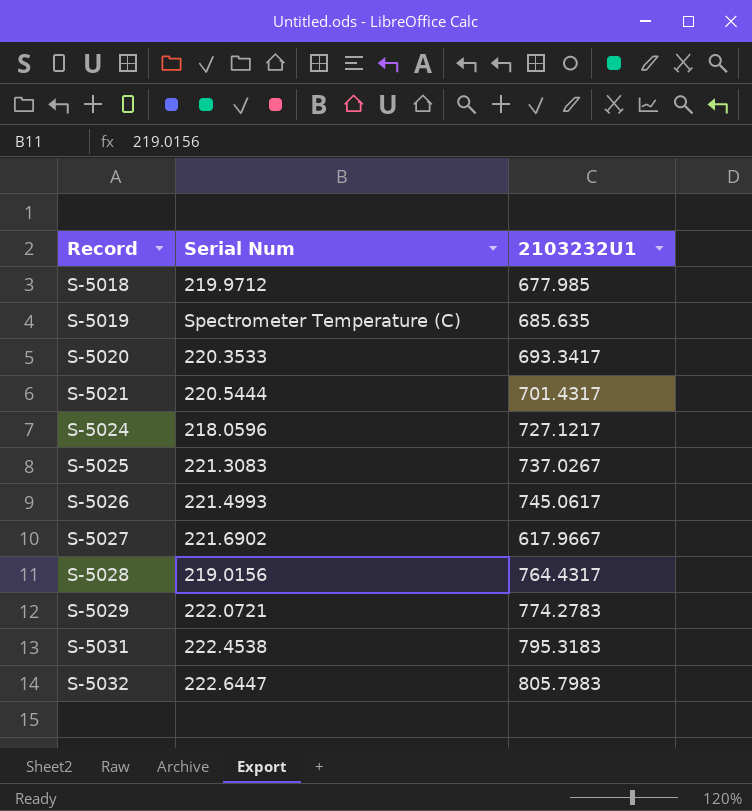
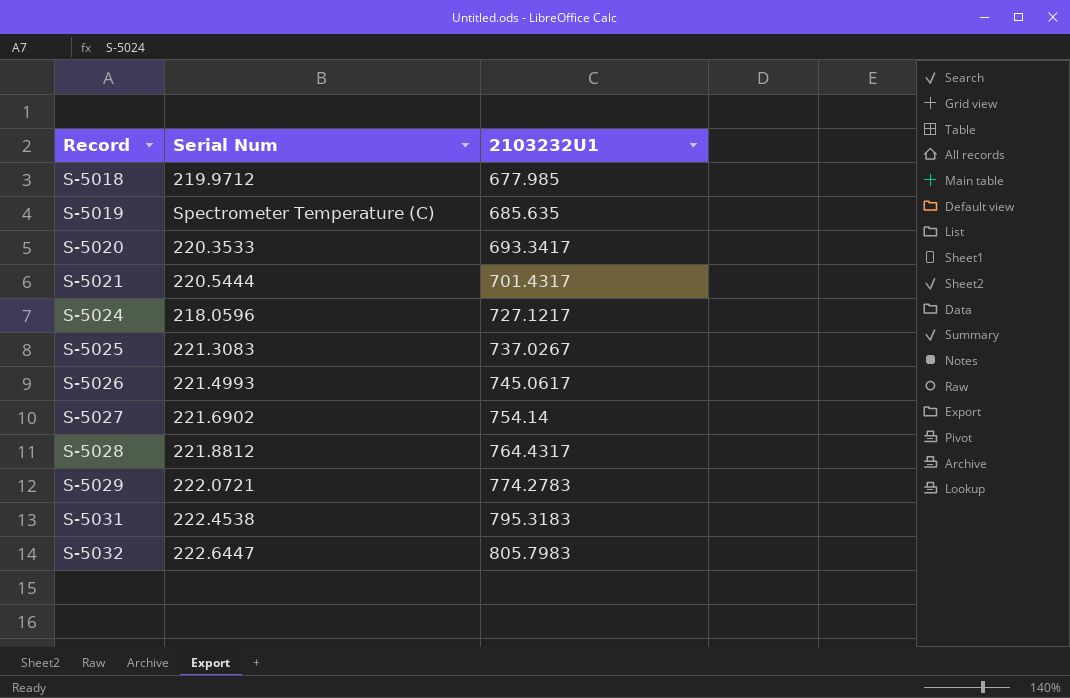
S-5027 | 2103232U1: 617.9667 -> 754.14
S-5028 | Serial Num: 219.0156 -> 221.8812

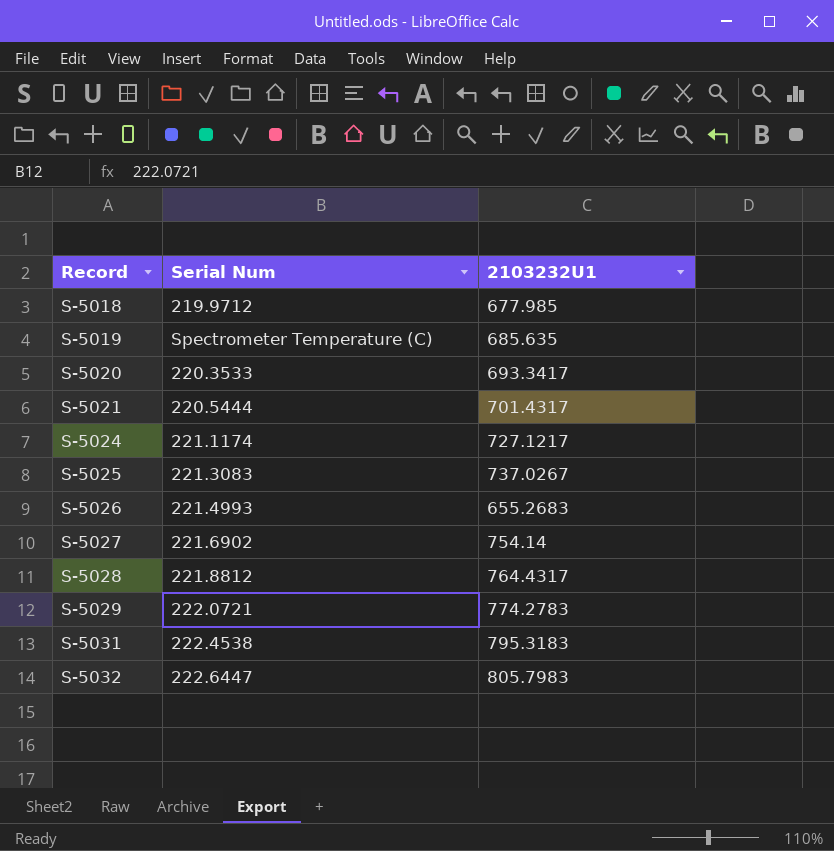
S-5024 | Serial Num: 218.0596 -> 221.1174
S-5026 | 2103232U1: 745.0617 -> 655.2683

